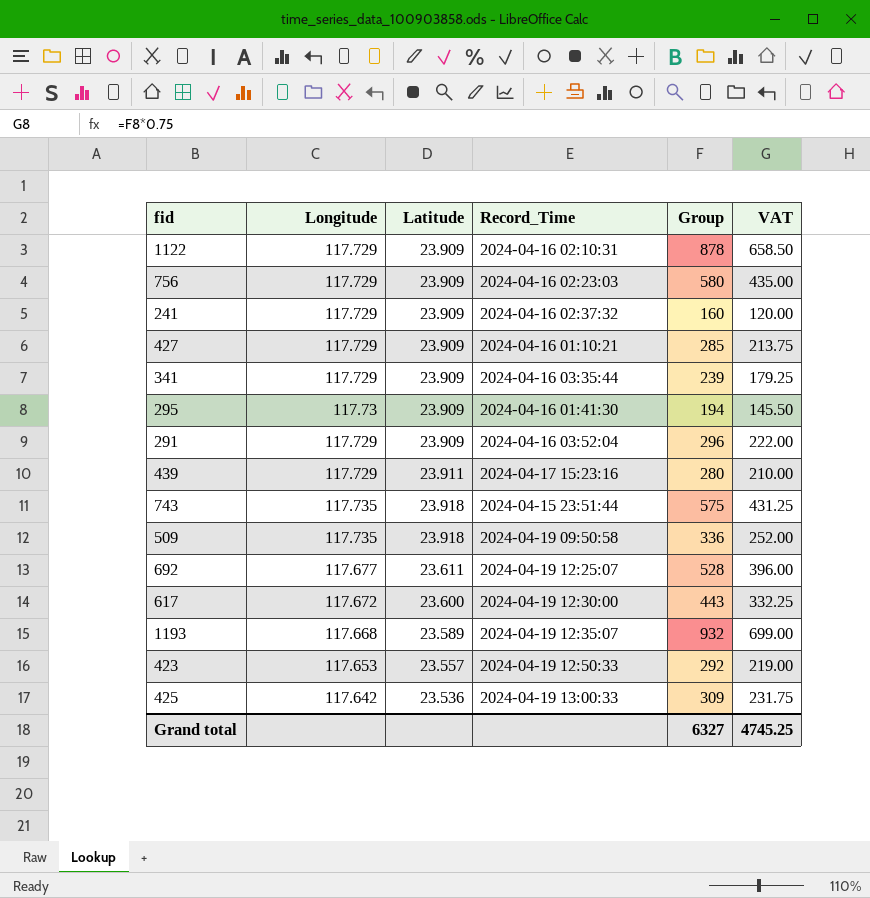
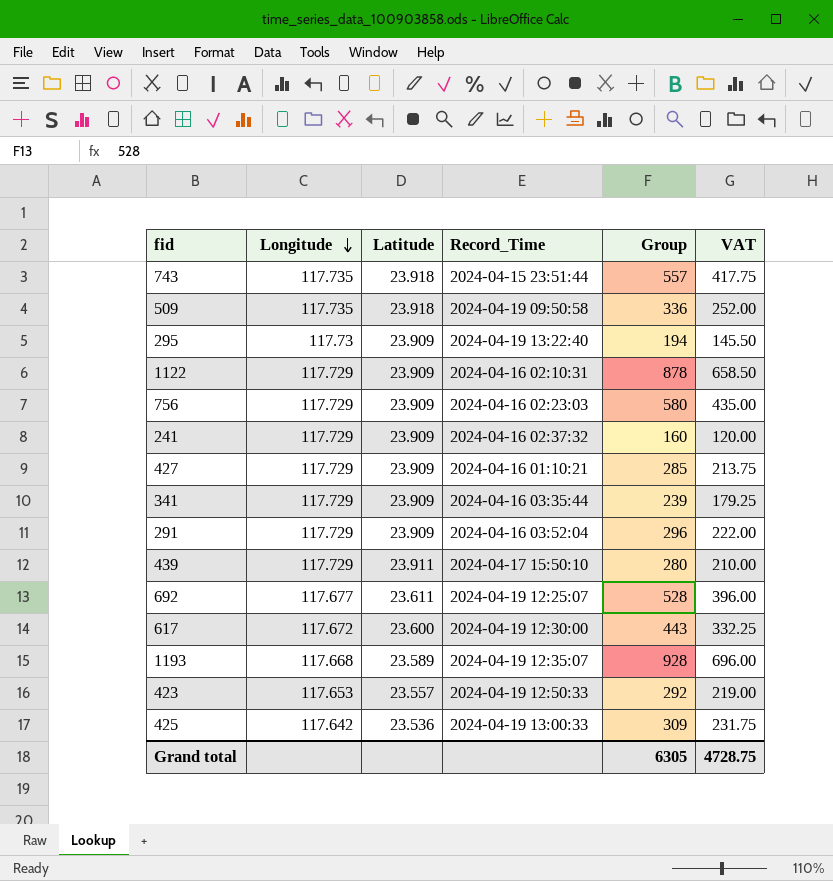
row order: none -> Longitude descending
743 | Group: 575 -> 557
743 | VAT: 431.25 -> 417.75
295 | Record_Time: 2024-04-16 01:41:30 -> 2024-04-19 13:22:40
439 | Record_Time: 2024-04-17 15:23:16 -> 2024-04-17 15:50:10
1193 | Group: 932 -> 928
1193 | VAT: 699.00 -> 696.00
Grand total | Group: 6327 -> 6305
Grand total | VAT: 4745.25 -> 4728.75

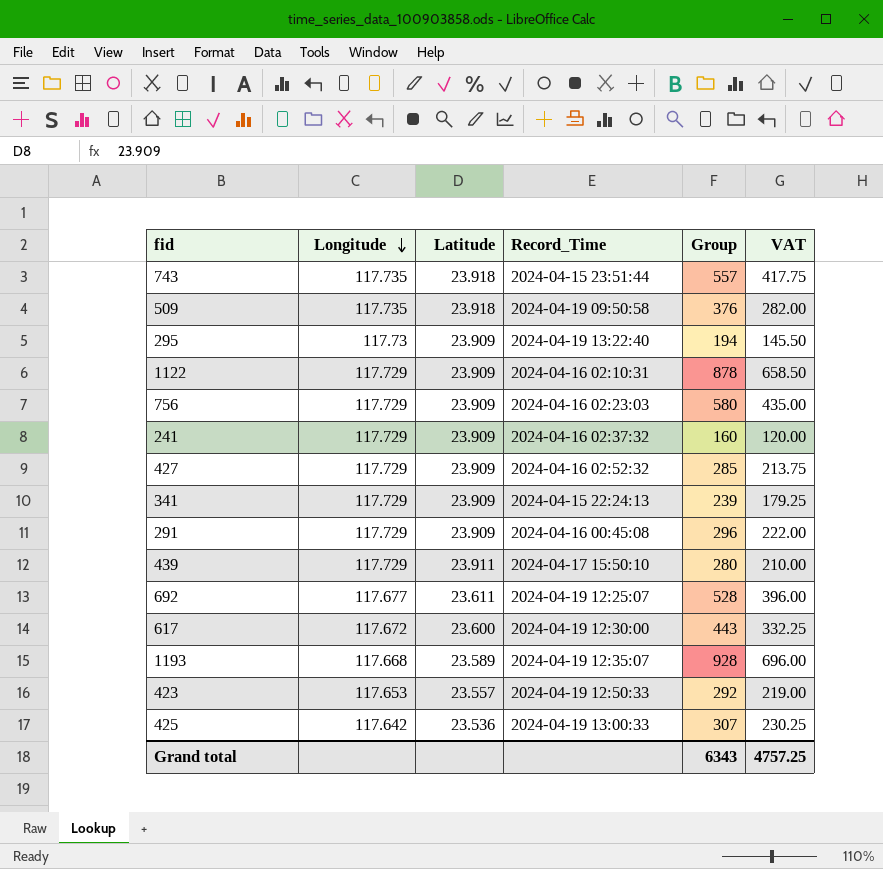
509 | Group: 336 -> 376
509 | VAT: 252.00 -> 282.00
427 | Record_Time: 2024-04-16 01:10:21 -> 2024-04-16 02:52:32
341 | Record_Time: 2024-04-16 03:35:44 -> 2024-04-15 22:24:13
291 | Record_Time: 2024-04-16 03:52:04 -> 2024-04-16 00:45:08
425 | Group: 309 -> 307
425 | VAT: 231.75 -> 230.25
Grand total | Group: 6305 -> 6343
Grand total | VAT: 4728.75 -> 4757.25

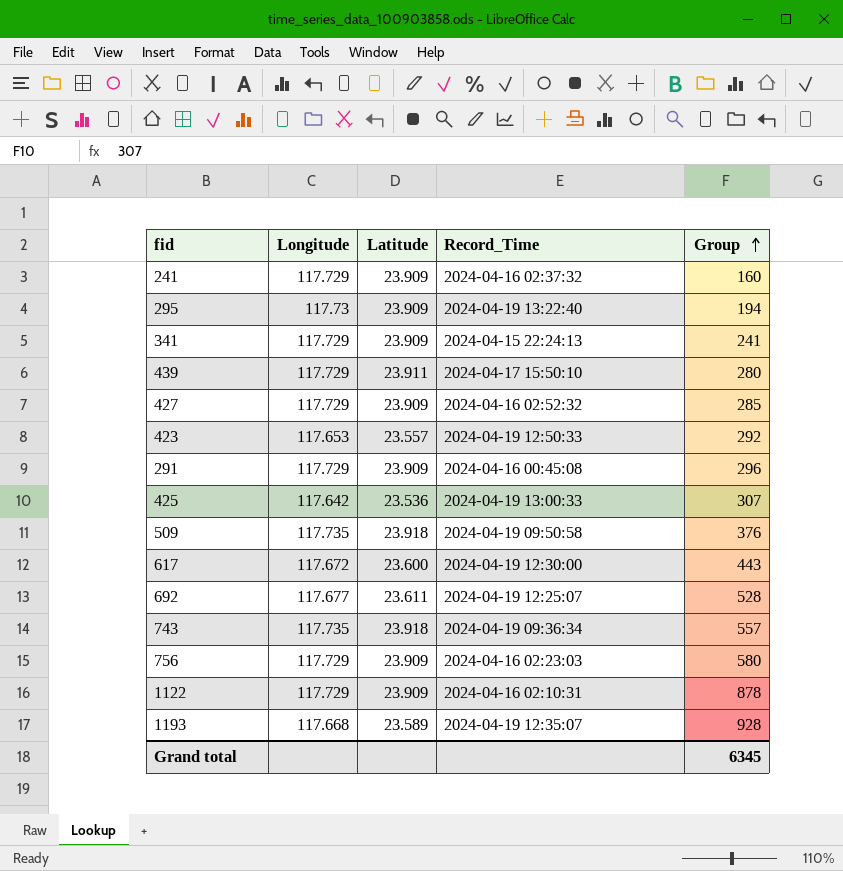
row order: Longitude descending -> Group ascending
column VAT | formula: [Group] * 0.75 -> none
341 | Group: 239 -> 241
743 | Record_Time: 2024-04-15 23:51:44 -> 2024-04-19 09:36:34
Grand total | Group: 6343 -> 6345

